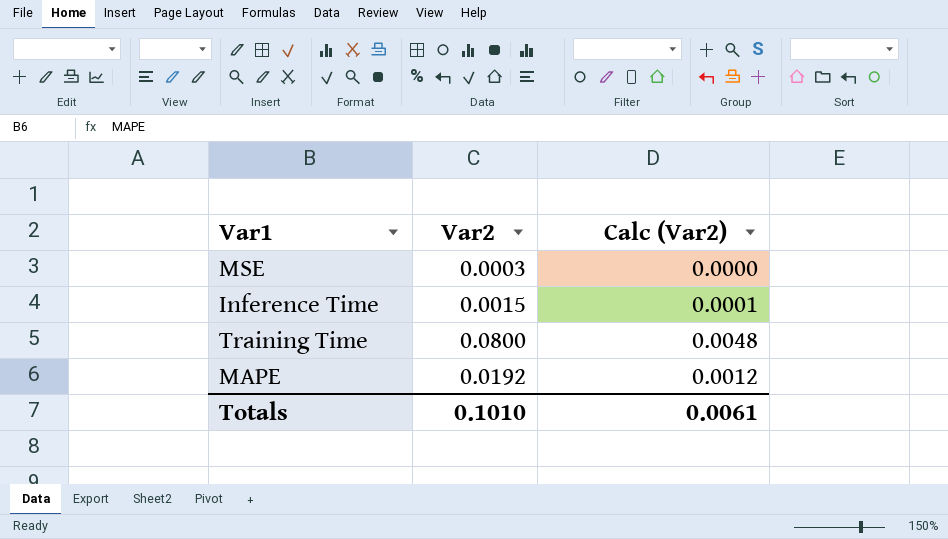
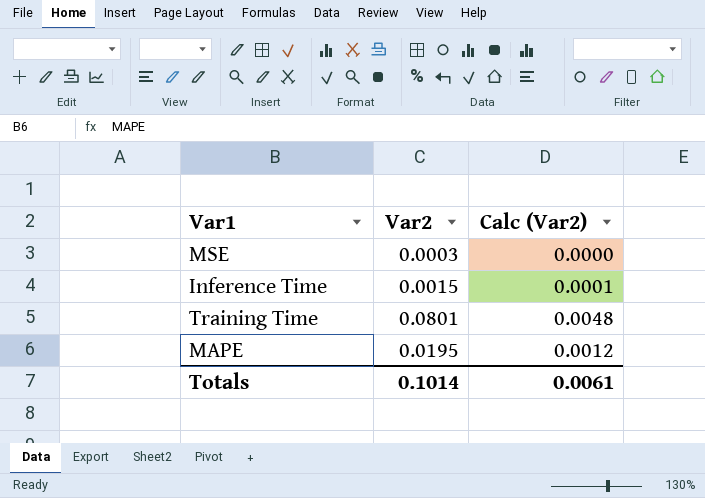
Training Time | Var2: 0.0800 -> 0.0801
MAPE | Var2: 0.0192 -> 0.0195
Totals | Var2: 0.1010 -> 0.1014

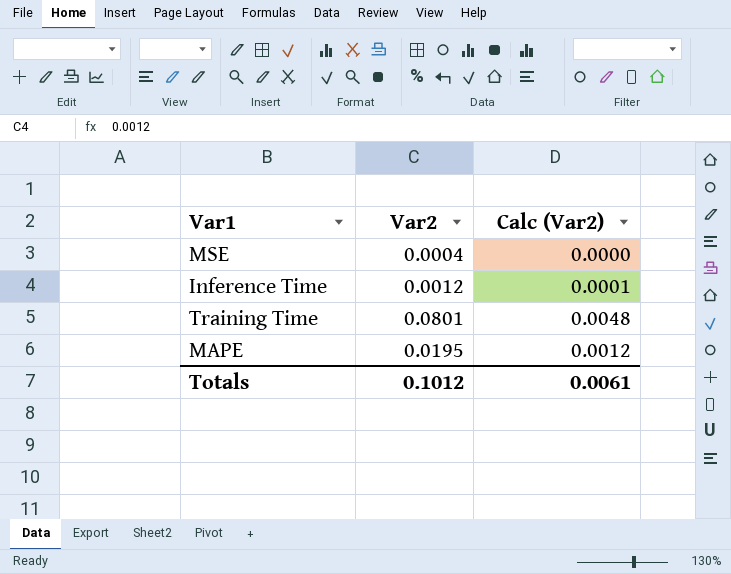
MSE | Var2: 0.0003 -> 0.0004
Inference Time | Var2: 0.0015 -> 0.0012
Totals | Var2: 0.1014 -> 0.1012

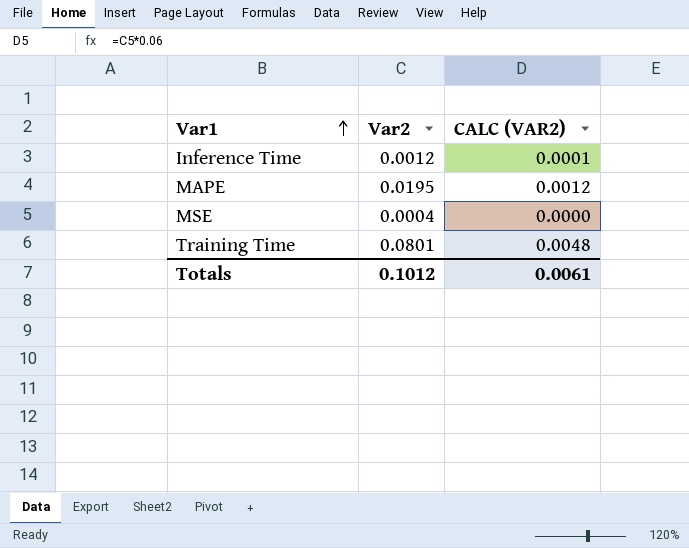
row order: none -> Var1 ascending
column name: Calc (Var2) -> CALC (VAR2)

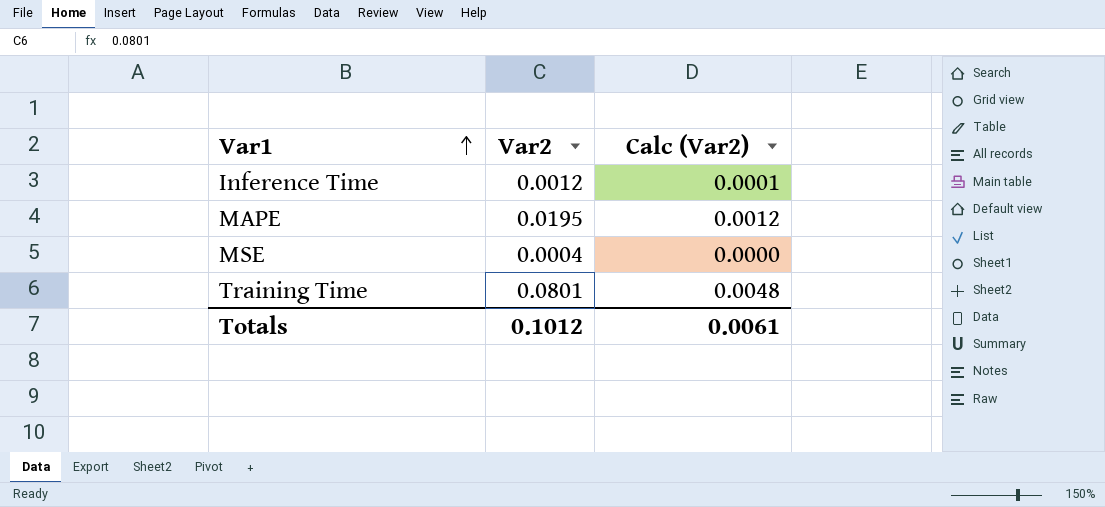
column name: CALC (VAR2) -> Calc (Var2)

